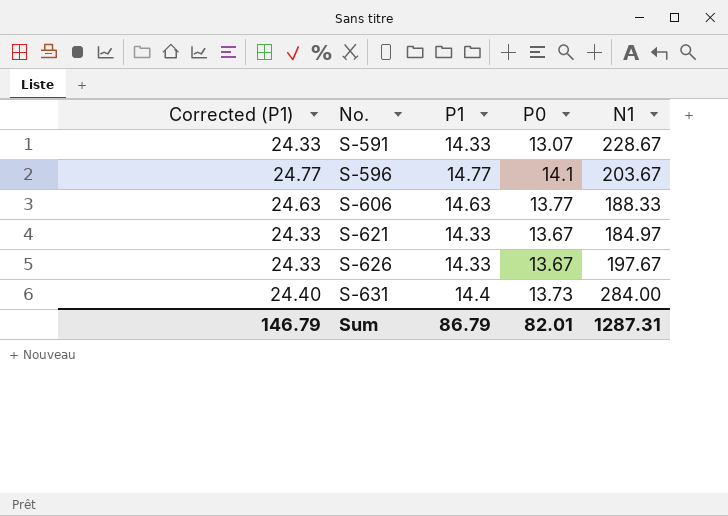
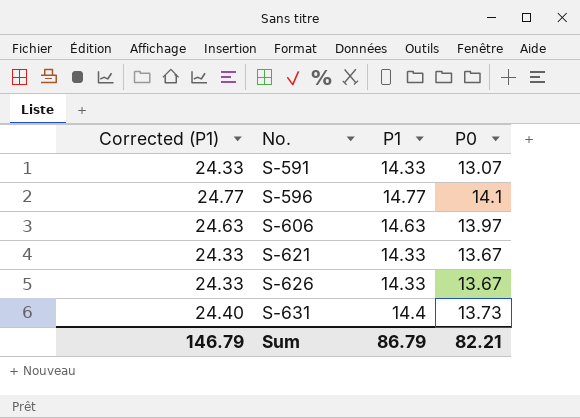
column N1 | position: 5 -> none
S-606 | P0: 13.77 -> 13.97
Sum | P0: 82.01 -> 82.21

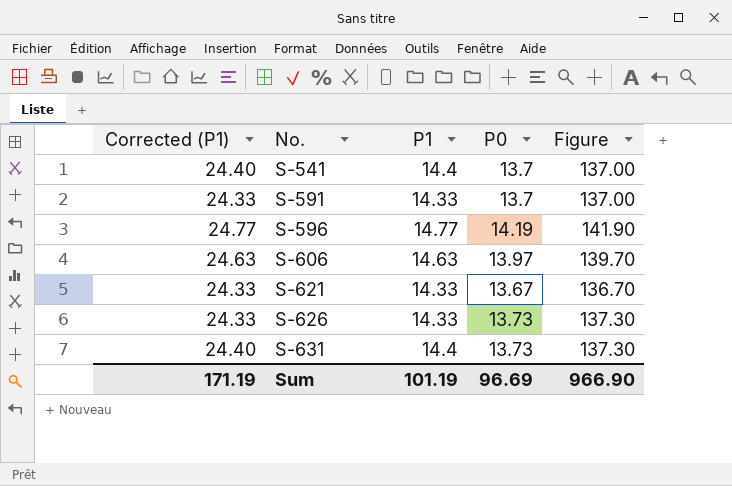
column Figure | formula: none -> [P0] * 10
row S-541: none -> 24.40 | 14.4 | 13.7 | 137.00
S-591 | P0: 13.07 -> 13.7
S-596 | P0: 14.1 -> 14.19
S-626 | P0: 13.67 -> 13.73
Sum | Corrected (P1): 146.79 -> 171.19
Sum | P1: 86.79 -> 101.19
Sum | P0: 82.21 -> 96.69

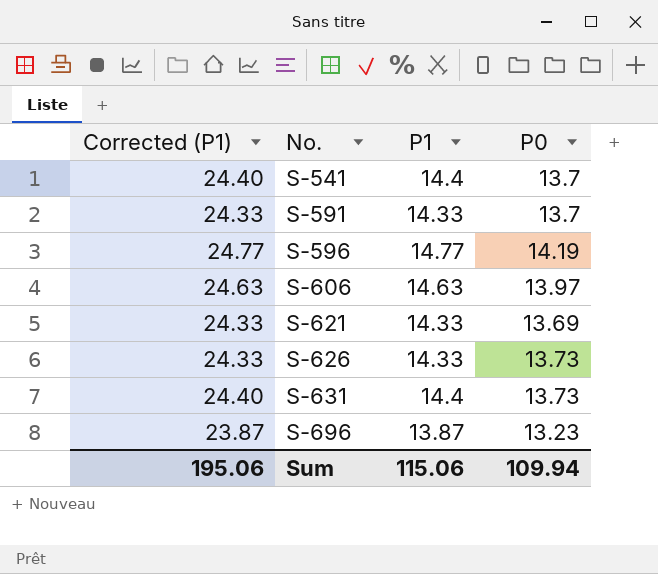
column Figure | formula: [P0] * 10 -> none
S-621 | P0: 13.67 -> 13.69
row S-696: none -> 23.87 | 13.87 | 13.23
Sum | Corrected (P1): 171.19 -> 195.06
Sum | P1: 101.19 -> 115.06
Sum | P0: 96.69 -> 109.94

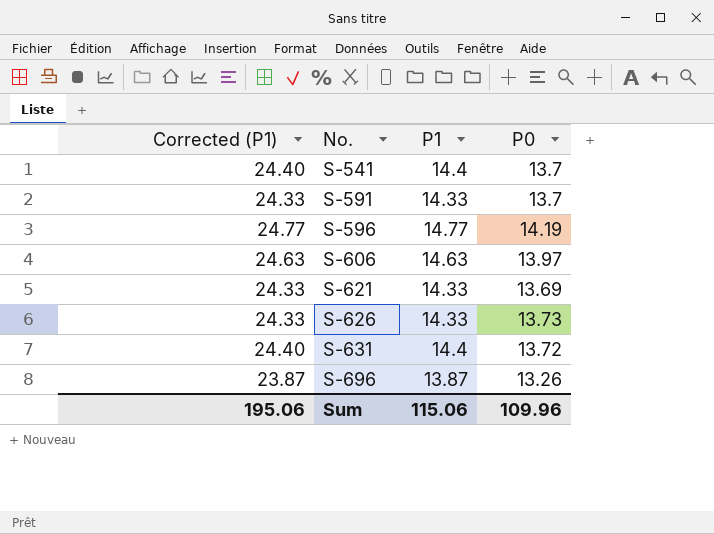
S-631 | P0: 13.73 -> 13.72
S-696 | P0: 13.23 -> 13.26
Sum | P0: 109.94 -> 109.96

